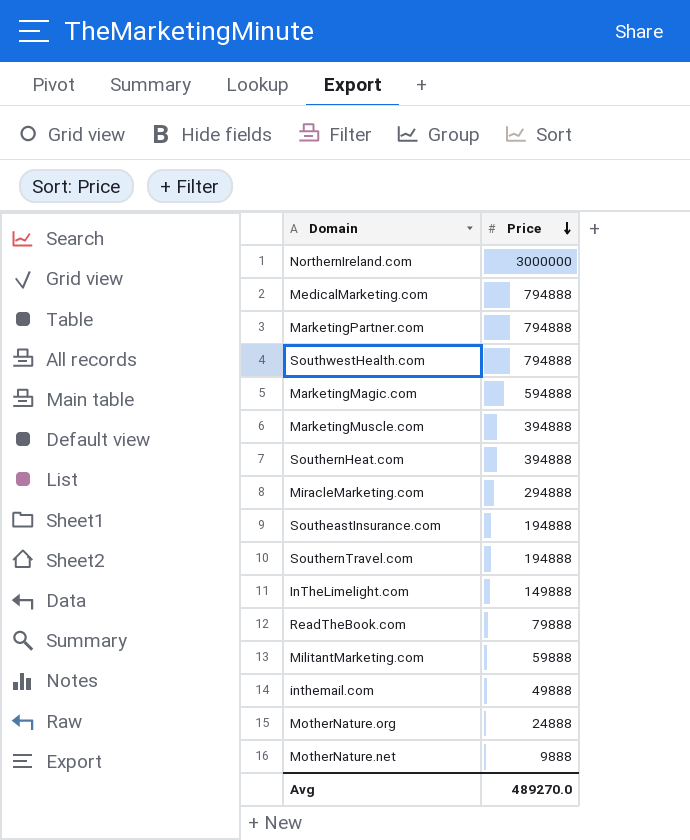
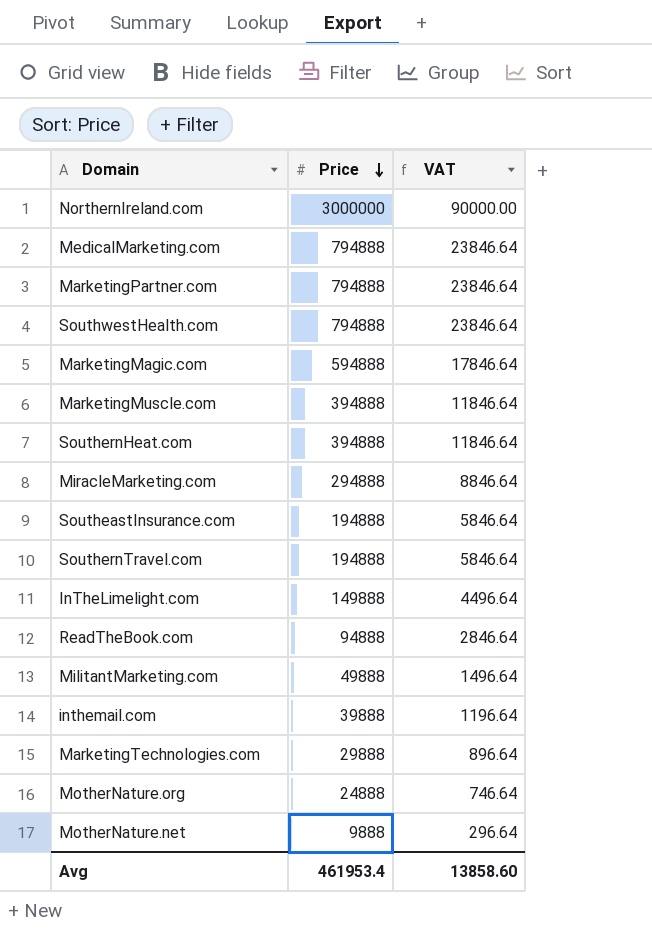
column VAT | formula: none -> [Price] * 0.03
ReadTheBook.com | Price: 79888 -> 94888
MilitantMarketing.com | Price: 59888 -> 49888
inthemail.com | Price: 49888 -> 39888
row MarketingTechnologies.com: none -> 29888 | 896.64
Avg | Price: 489270.0 -> 461953.4

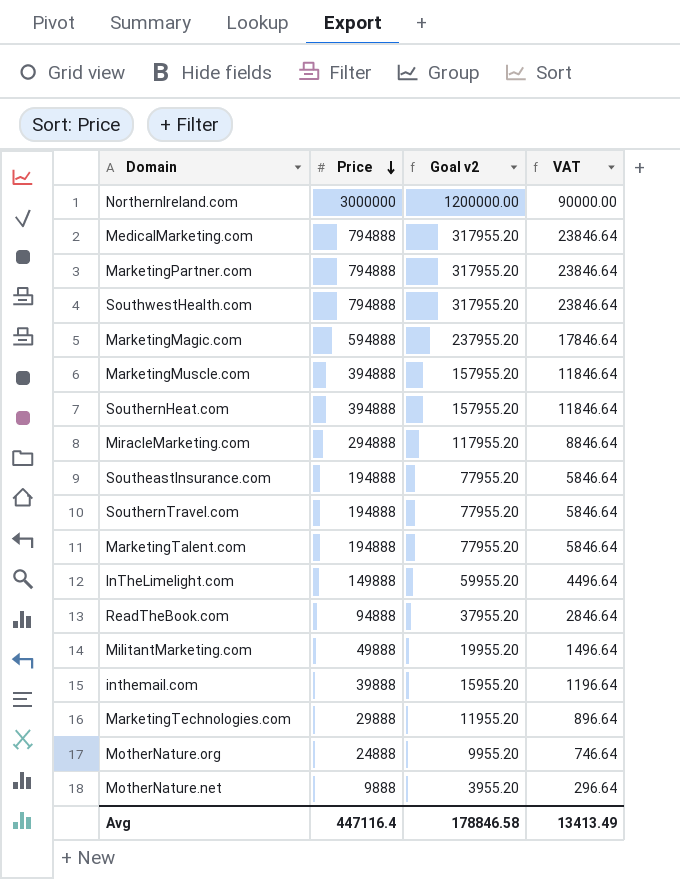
column Goal v2 | formula: none -> [Price] * 0.4
row MarketingTalent.com: none -> 194888 | 77955.20 | 5846.64
Avg | Price: 461953.4 -> 447116.4
Avg | VAT: 13858.60 -> 13413.49

